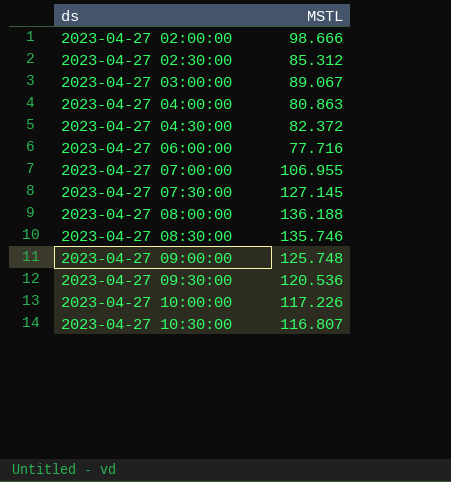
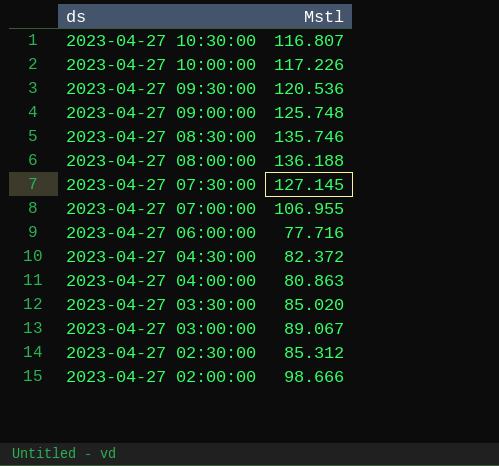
row order: ds ascending -> ds descending
column name: MSTL -> Mstl
row 2023-04-27 03:30:00: none -> 85.020

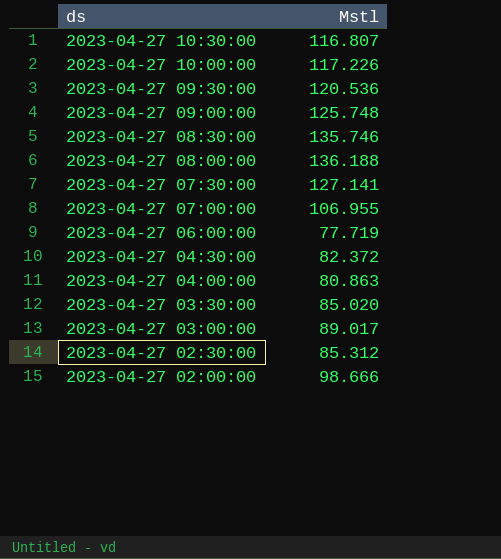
2023-04-27 07:30:00 | Mstl: 127.145 -> 127.141
2023-04-27 06:00:00 | Mstl: 77.716 -> 77.719
2023-04-27 03:00:00 | Mstl: 89.067 -> 89.017

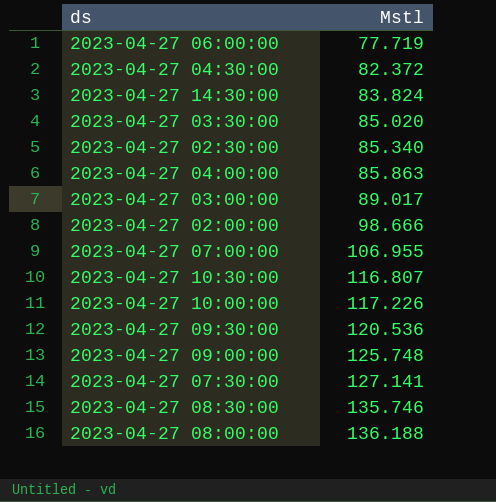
row order: ds descending -> Mstl ascending
row 2023-04-27 14:30:00: none -> 83.824
2023-04-27 02:30:00 | Mstl: 85.312 -> 85.340
2023-04-27 04:00:00 | Mstl: 80.863 -> 85.863

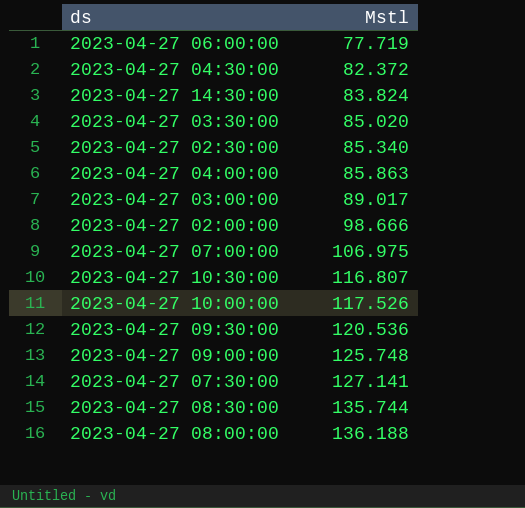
2023-04-27 07:00:00 | Mstl: 106.955 -> 106.975
2023-04-27 10:00:00 | Mstl: 117.226 -> 117.526
2023-04-27 08:30:00 | Mstl: 135.746 -> 135.744

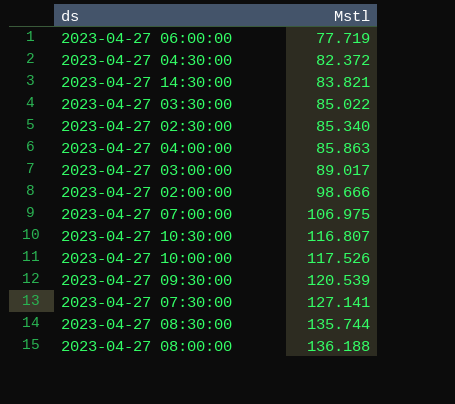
row 2023-04-27 09:00:00: 125.748 -> none
2023-04-27 14:30:00 | Mstl: 83.824 -> 83.821
2023-04-27 03:30:00 | Mstl: 85.020 -> 85.022
2023-04-27 09:30:00 | Mstl: 120.536 -> 120.539

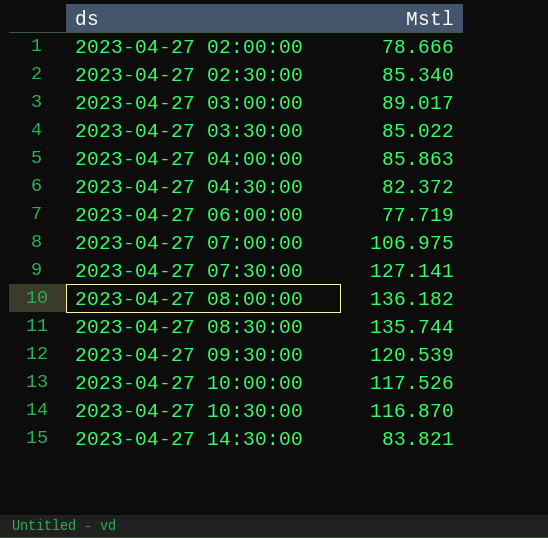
row order: Mstl ascending -> ds ascending
2023-04-27 02:00:00 | Mstl: 98.666 -> 78.666
2023-04-27 08:00:00 | Mstl: 136.188 -> 136.182
2023-04-27 10:30:00 | Mstl: 116.807 -> 116.870

